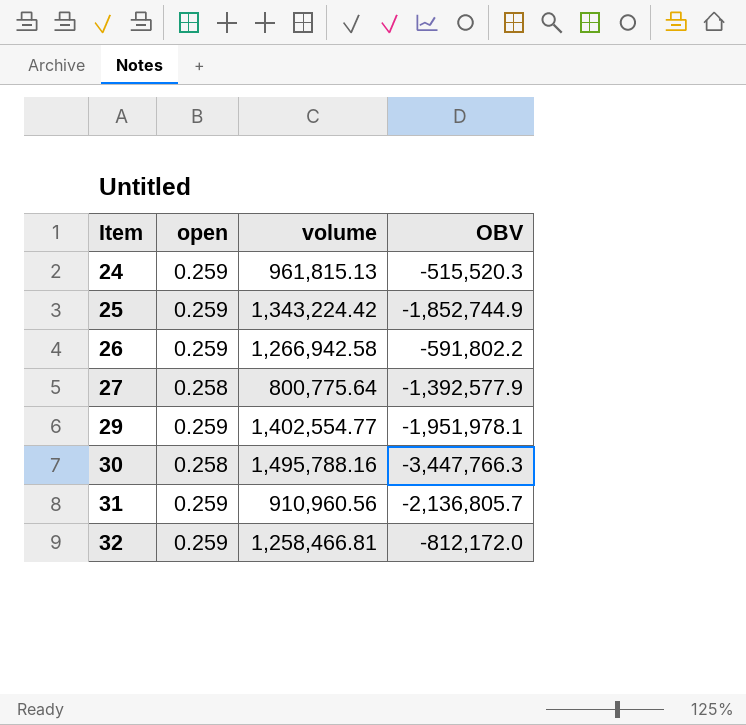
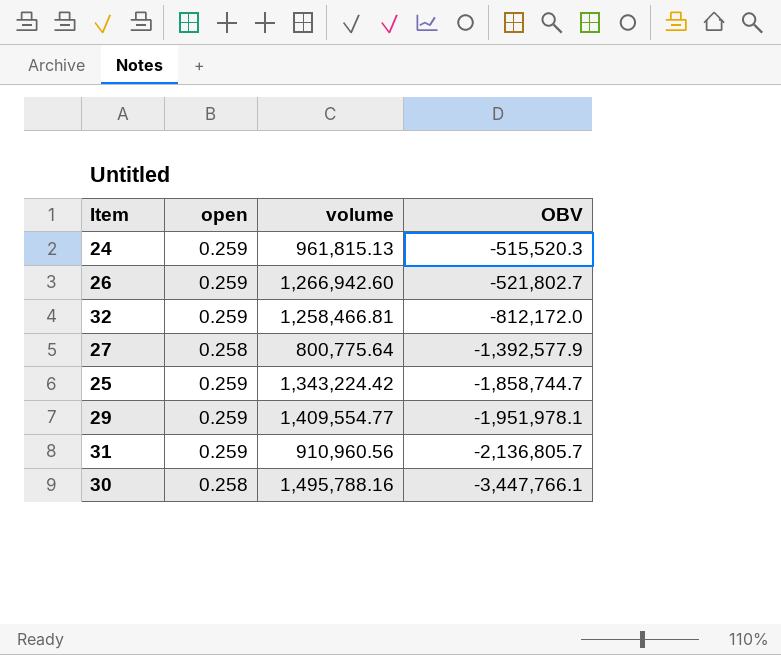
row order: Item ascending -> OBV descending
26 | volume: 1,266,942.58 -> 1,266,942.60
26 | OBV: -591,802.2 -> -521,802.7
25 | OBV: -1,852,744.9 -> -1,858,744.7
29 | volume: 1,402,554.77 -> 1,409,554.77
30 | OBV: -3,447,766.3 -> -3,447,766.1

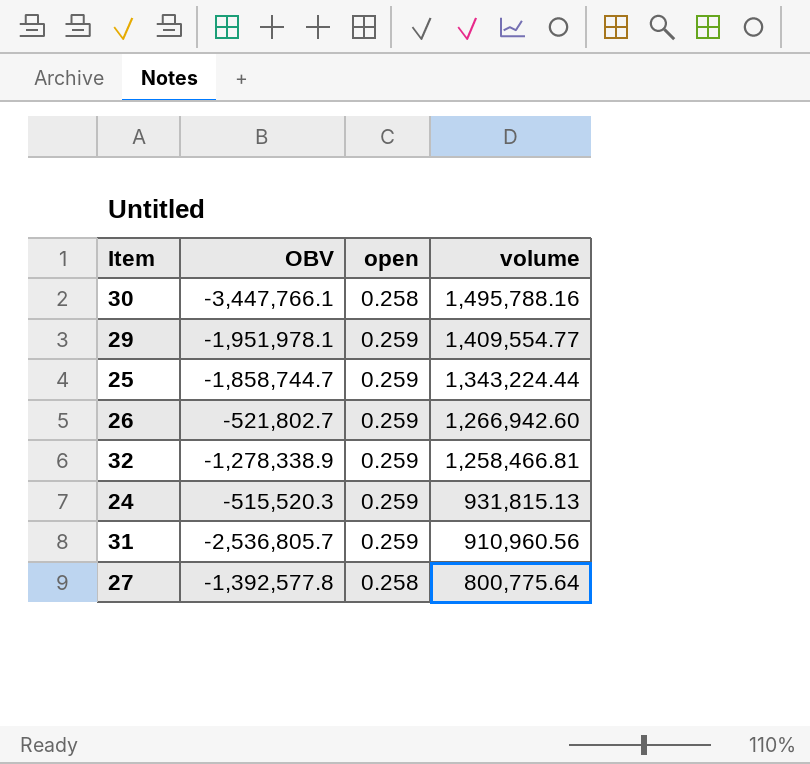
row order: OBV descending -> volume descending
column OBV | position: 4 -> 2
25 | volume: 1,343,224.42 -> 1,343,224.44
32 | OBV: -812,172.0 -> -1,278,338.9
24 | volume: 961,815.13 -> 931,815.13
31 | OBV: -2,136,805.7 -> -2,536,805.7
27 | OBV: -1,392,577.9 -> -1,392,577.8

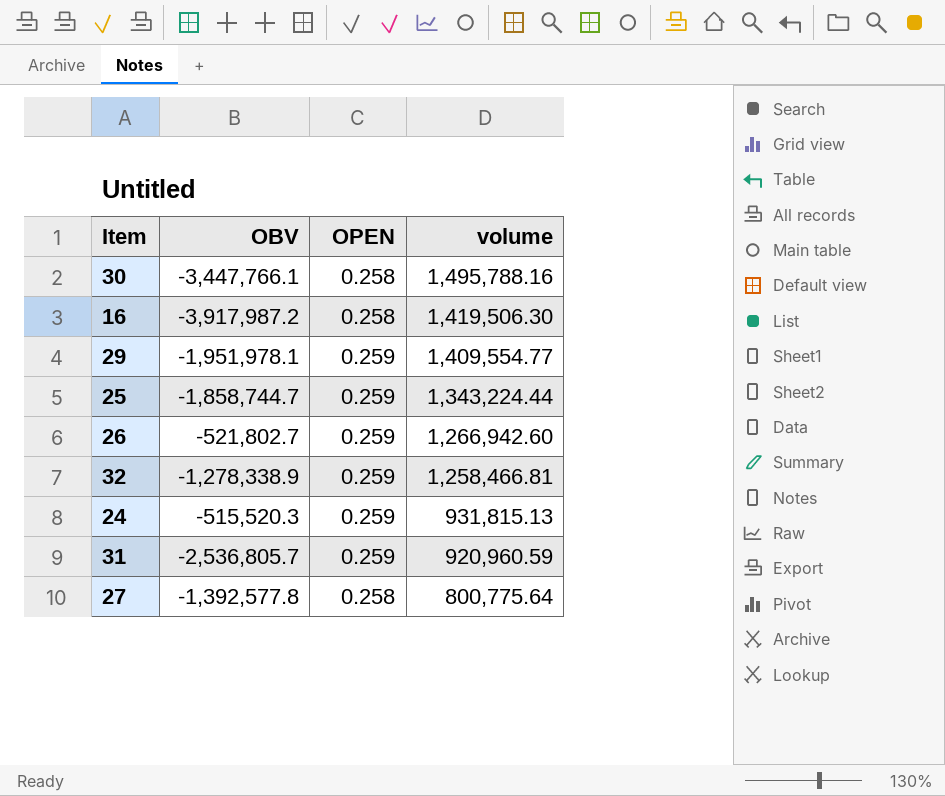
column name: open -> OPEN
row 16: none -> -3,917,987.2 | 0.258 | 1,419,506.30
31 | volume: 910,960.56 -> 920,960.59

